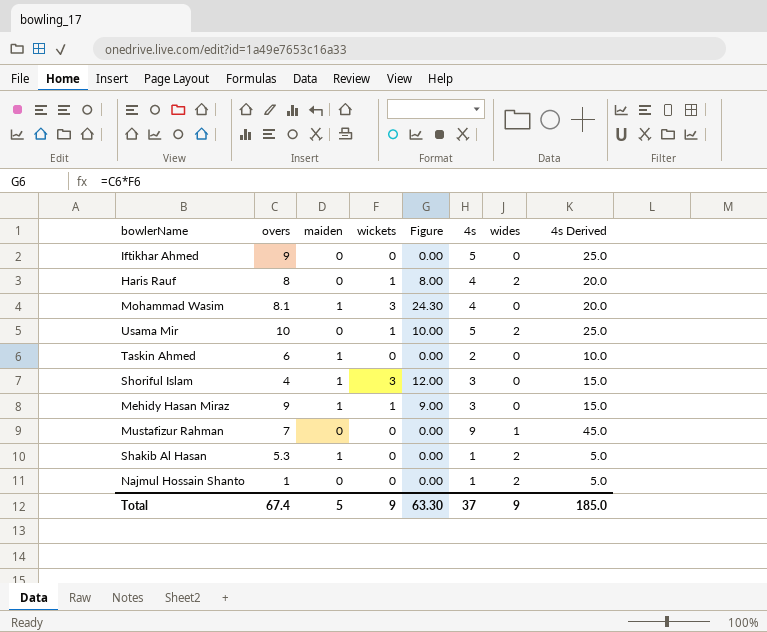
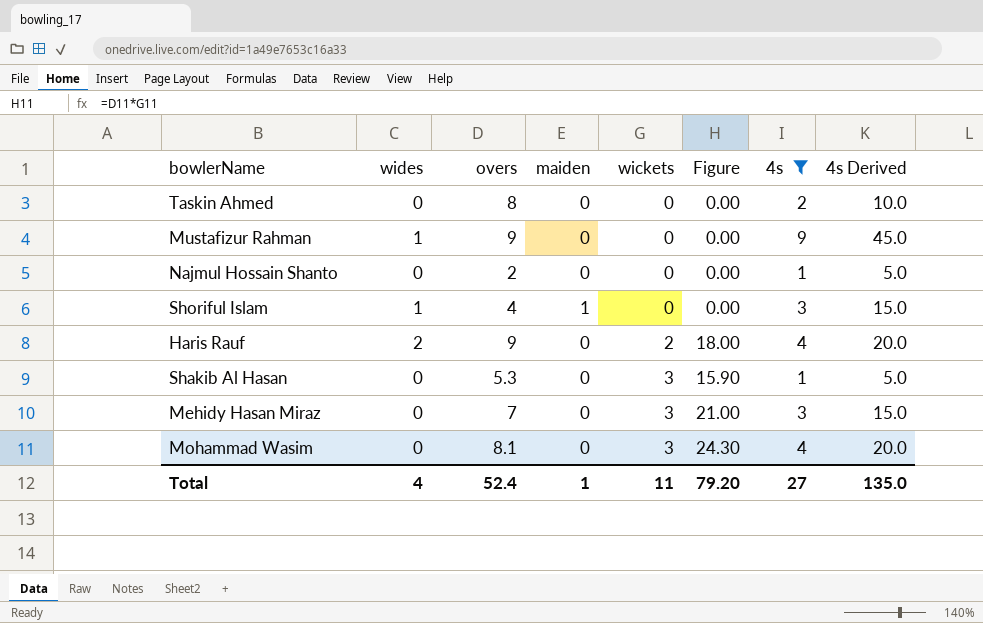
filter: none -> 4s != 5
row order: none -> wickets ascending
column wides | position: 7 -> 2
Taskin Ahmed | overs: 6 -> 8
Taskin Ahmed | maiden: 1 -> 0
Mustafizur Rahman | overs: 7 -> 9
Najmul Hossain Shanto | wides: 2 -> 0
Najmul Hossain Shanto | overs: 1 -> 2
Shoriful Islam | wides: 0 -> 1
Shoriful Islam | wickets: 3 -> 0
Shoriful Islam | Figure: 12.00 -> 0.00
Haris Rauf | overs: 8 -> 9
Haris Rauf | wickets: 1 -> 2
Haris Rauf | Figure: 8.00 -> 18.00
Shakib Al Hasan | wides: 2 -> 0
Shakib Al Hasan | maiden: 1 -> 0
Shakib Al Hasan | wickets: 0 -> 3
Shakib Al Hasan | Figure: 0.00 -> 15.90
Mehidy Hasan Miraz | overs: 9 -> 7
Mehidy Hasan Miraz | maiden: 1 -> 0
Mehidy Hasan Miraz | wickets: 1 -> 3
Mehidy Hasan Miraz | Figure: 9.00 -> 21.00
Mohammad Wasim | maiden: 1 -> 0
Total | wides: 9 -> 4
Total | overs: 67.4 -> 52.4
Total | maiden: 5 -> 1
Total | wickets: 9 -> 11
Total | Figure: 63.30 -> 79.20
Total | 4s: 37 -> 27
Total | 4s Derived: 185.0 -> 135.0

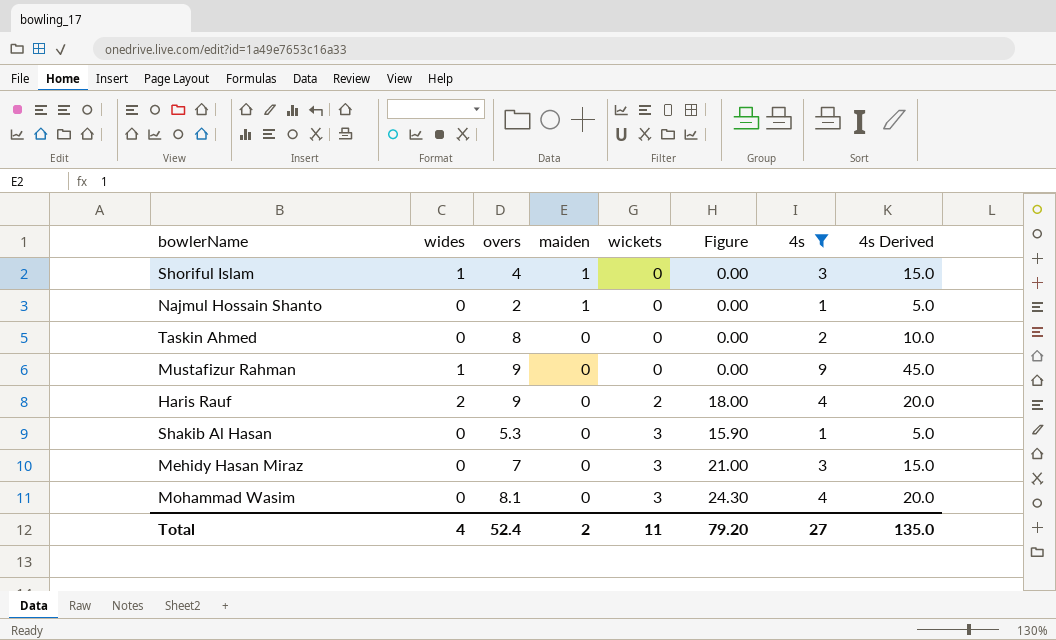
row order: wickets ascending -> maiden descending
Najmul Hossain Shanto | maiden: 0 -> 1
Total | maiden: 1 -> 2

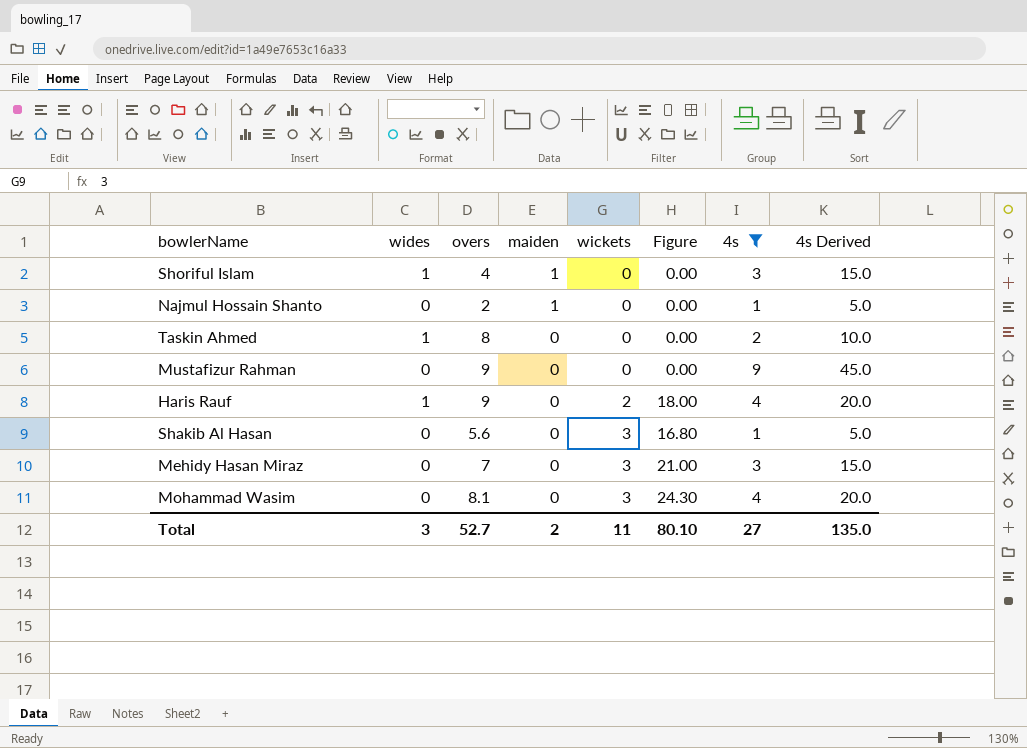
Taskin Ahmed | wides: 0 -> 1
Mustafizur Rahman | wides: 1 -> 0
Haris Rauf | wides: 2 -> 1
Shakib Al Hasan | overs: 5.3 -> 5.6
Shakib Al Hasan | Figure: 15.90 -> 16.80
Total | wides: 4 -> 3
Total | overs: 52.4 -> 52.7
Total | Figure: 79.20 -> 80.10

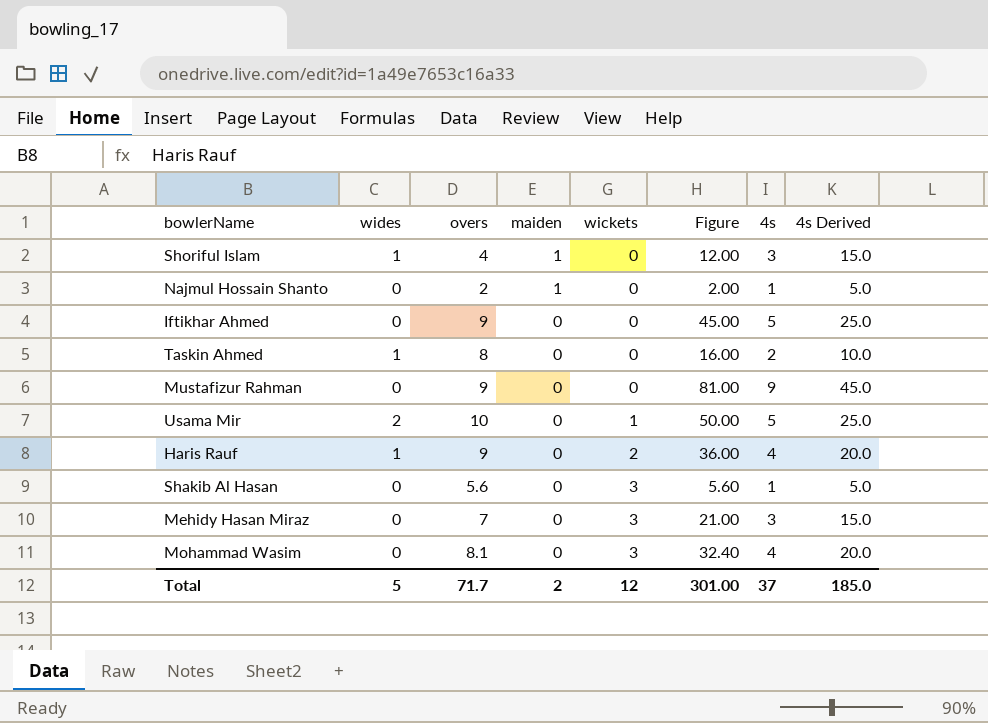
filter: 4s != 5 -> none
column Figure | formula: [overs] * [wickets] -> [overs] * [4s]
Total | wides: 3 -> 5
Total | overs: 52.7 -> 71.7
Total | wickets: 11 -> 12
Total | Figure: 80.10 -> 301.00
Total | 4s: 27 -> 37
Total | 4s Derived: 135.0 -> 185.0

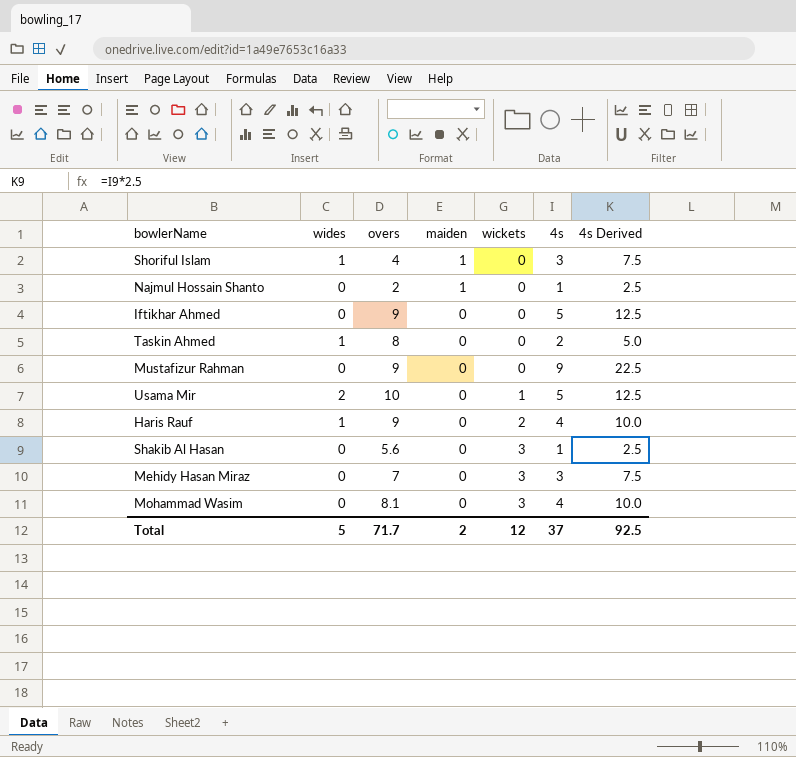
column Figure | formula: [overs] * [4s] -> none
column 4s Derived | formula: [4s] * 5 -> [4s] * 2.5
Total | 4s Derived: 185.0 -> 92.5

